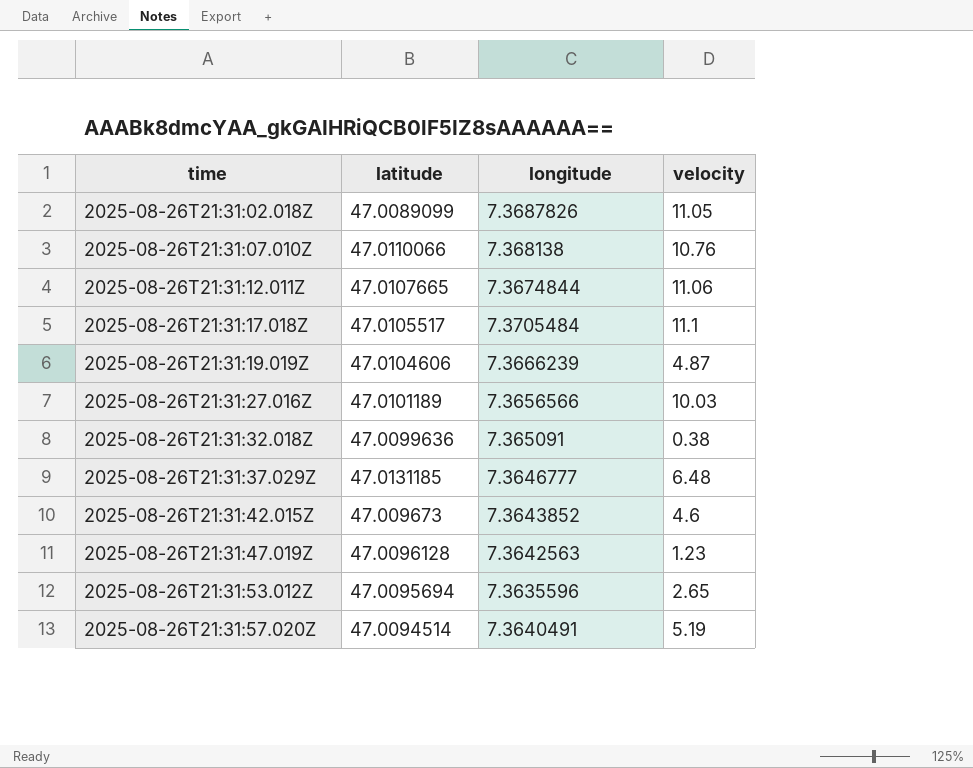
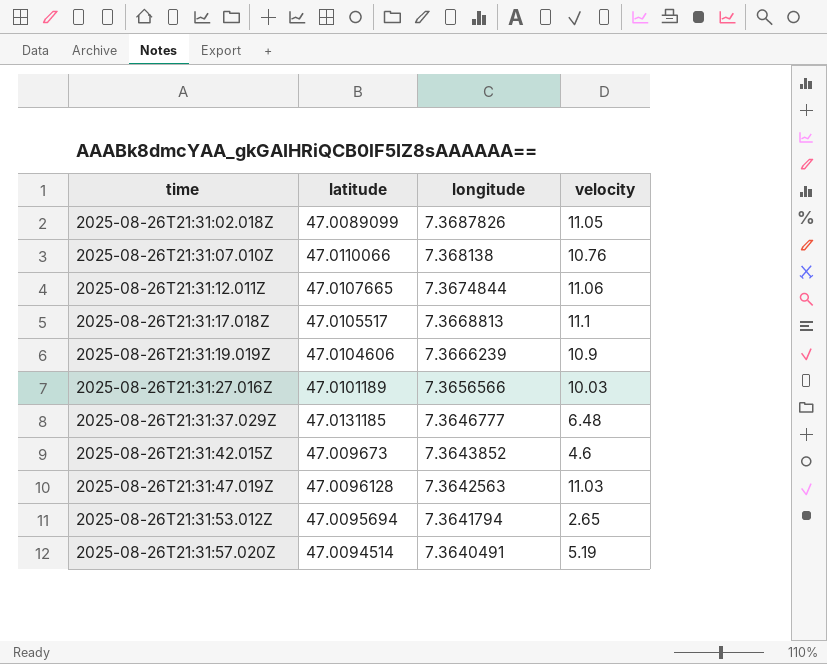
row 2025-08-26T21:31:32.018Z: 47.0099636 | 7.365091 | 0.38 -> none
2025-08-26T21:31:17.018Z | longitude: 7.3705484 -> 7.3668813
2025-08-26T21:31:19.019Z | velocity: 4.87 -> 10.9
2025-08-26T21:31:47.019Z | velocity: 1.23 -> 11.03
2025-08-26T21:31:53.012Z | longitude: 7.3635596 -> 7.3641794

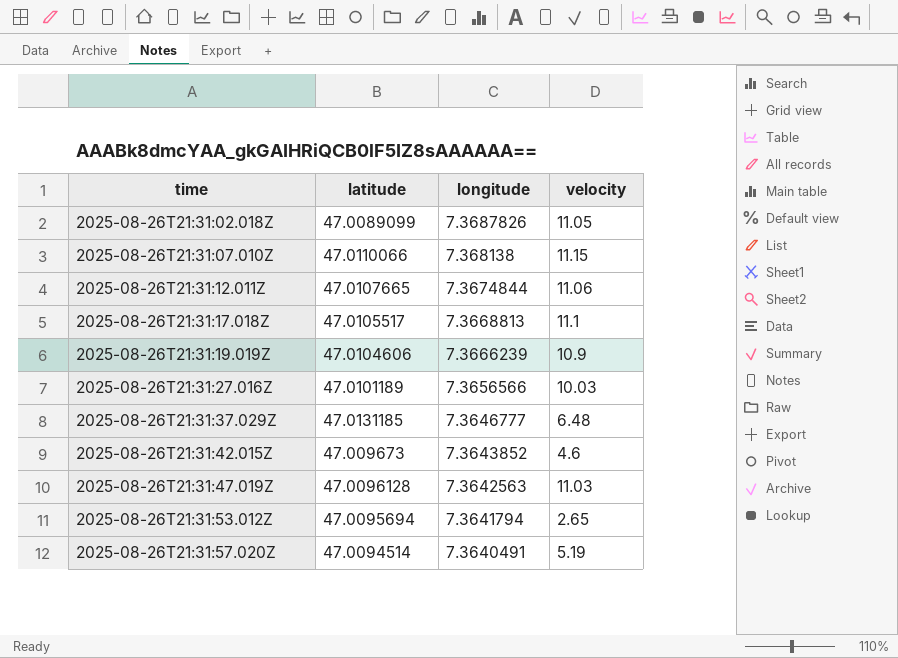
2025-08-26T21:31:07.010Z | velocity: 10.76 -> 11.15

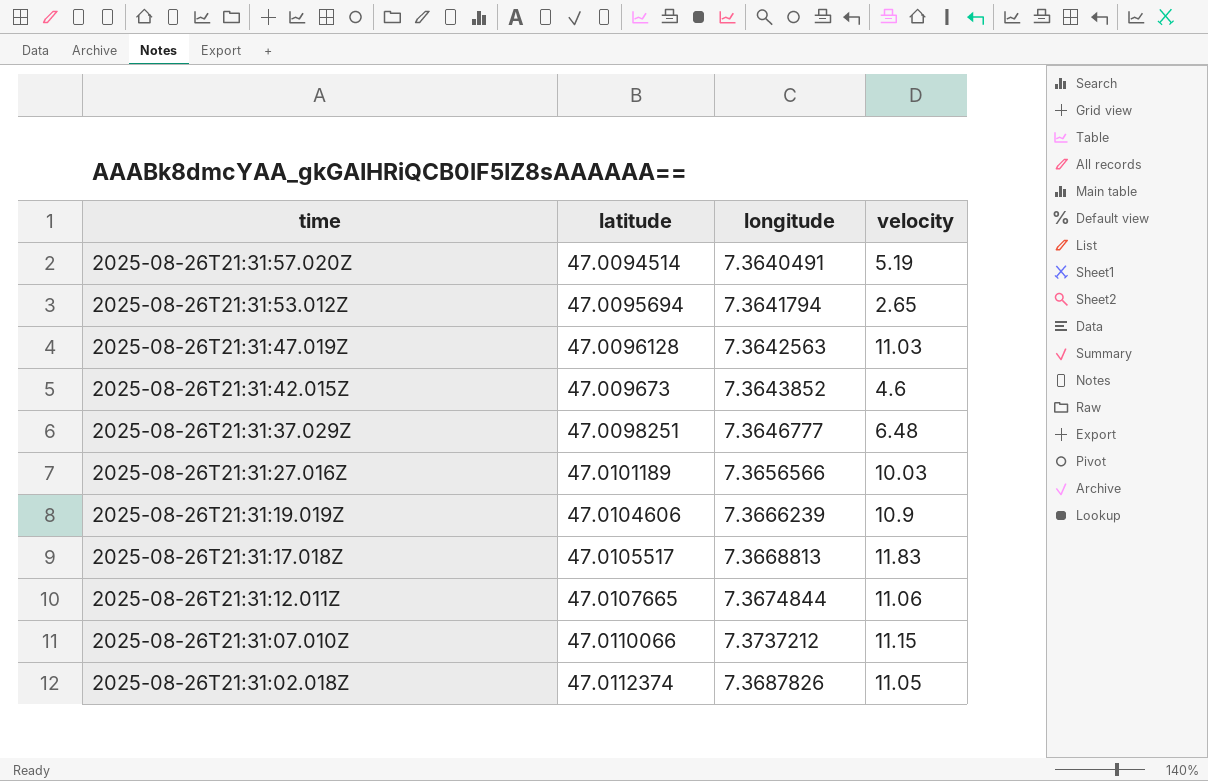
row order: time ascending -> time descending
2025-08-26T21:31:37.029Z | latitude: 47.0131185 -> 47.0098251
2025-08-26T21:31:17.018Z | velocity: 11.1 -> 11.83
2025-08-26T21:31:07.010Z | longitude: 7.368138 -> 7.3737212
2025-08-26T21:31:02.018Z | latitude: 47.0089099 -> 47.0112374

